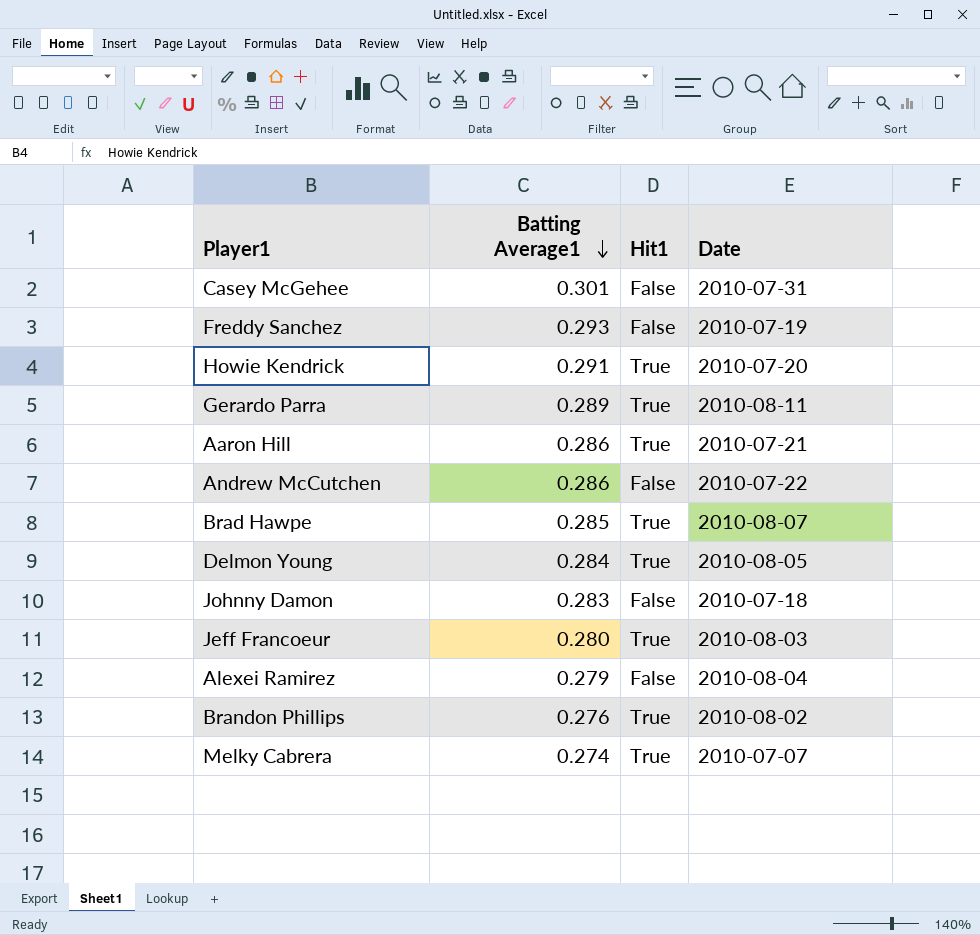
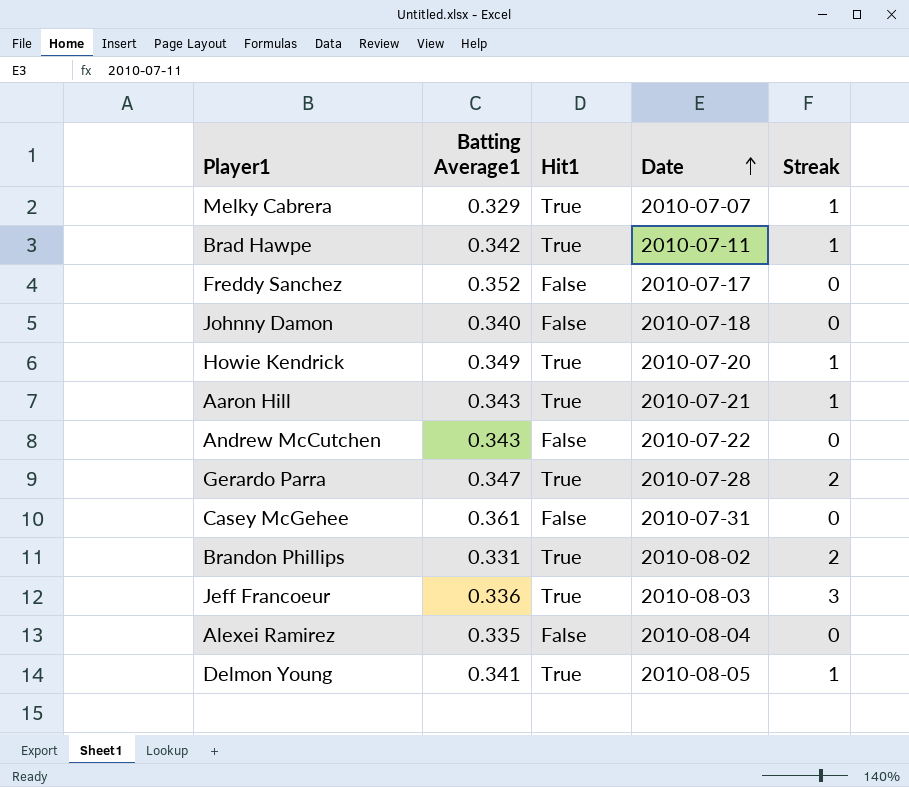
row order: Batting Average1 descending -> Date ascending
column Streak | position: none -> 5
Melky Cabrera | Batting Average1: 0.274 -> 0.329
Brad Hawpe | Batting Average1: 0.285 -> 0.342
Brad Hawpe | Date: 2010-08-07 -> 2010-07-11
Freddy Sanchez | Batting Average1: 0.293 -> 0.352
Freddy Sanchez | Date: 2010-07-19 -> 2010-07-17
Johnny Damon | Batting Average1: 0.283 -> 0.340
Howie Kendrick | Batting Average1: 0.291 -> 0.349
Aaron Hill | Batting Average1: 0.286 -> 0.343
Andrew McCutchen | Batting Average1: 0.286 -> 0.343
Gerardo Parra | Batting Average1: 0.289 -> 0.347
Gerardo Parra | Date: 2010-08-11 -> 2010-07-28
Casey McGehee | Batting Average1: 0.301 -> 0.361
Brandon Phillips | Batting Average1: 0.276 -> 0.331
Jeff Francoeur | Batting Average1: 0.280 -> 0.336
Alexei Ramirez | Batting Average1: 0.279 -> 0.335
Delmon Young | Batting Average1: 0.284 -> 0.341

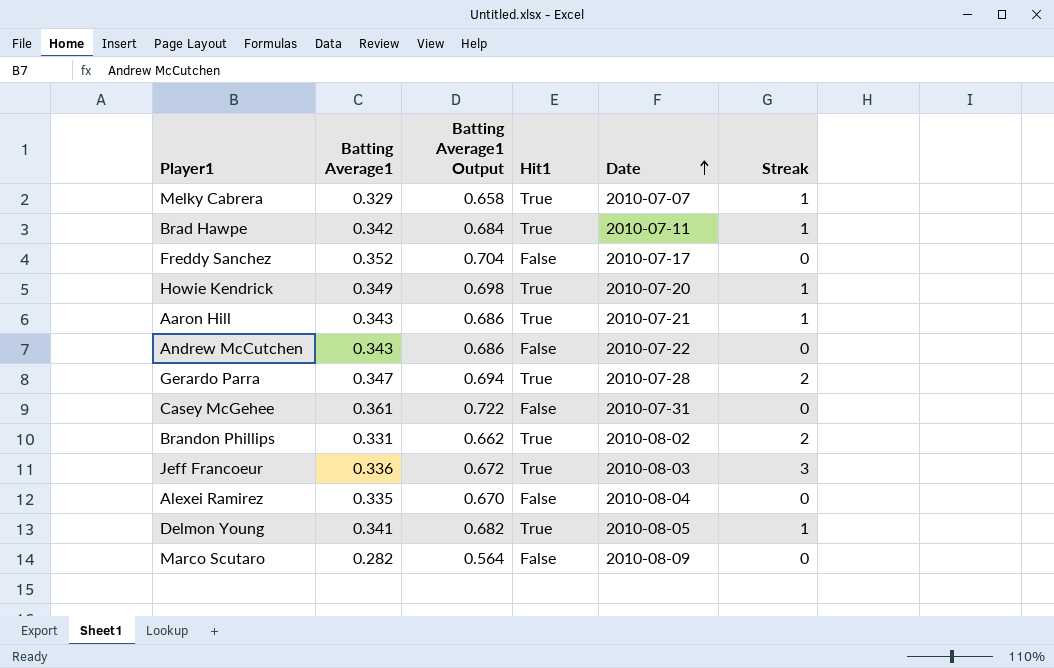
column Batting Average1 Output | formula: none -> [Batting Average1] * 2
row Johnny Damon: 0.340 | False | 2010-07-18 | 0 -> none
row Marco Scutaro: none -> 0.282 | 0.564 | False | 2010-08-09 | 0

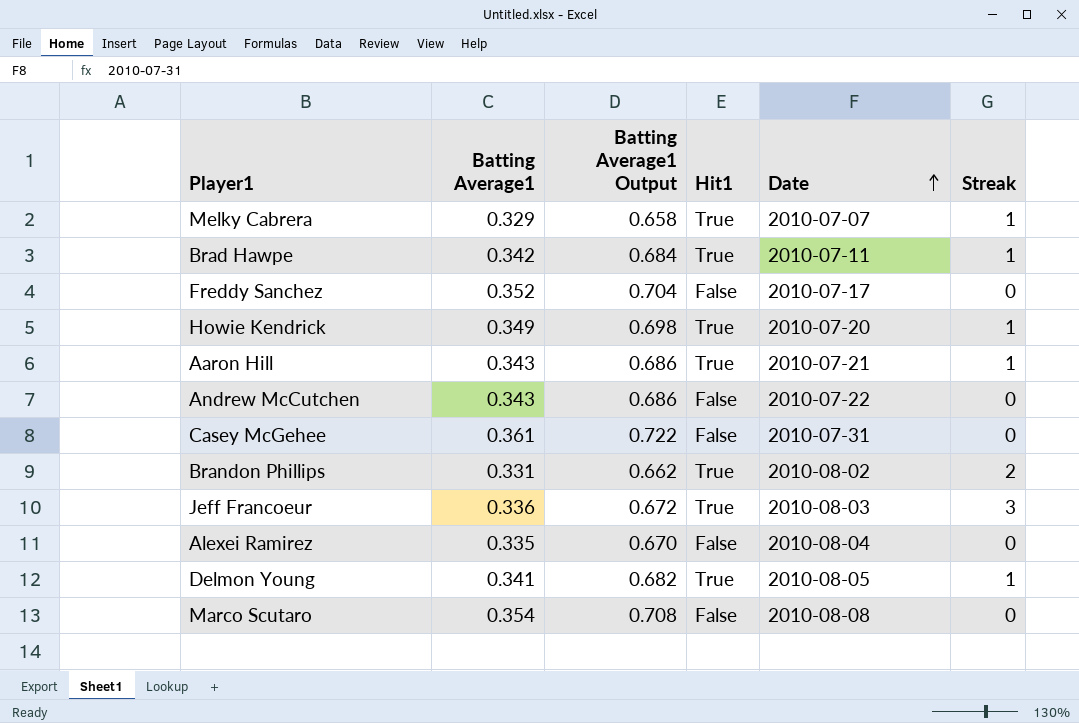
row Gerardo Parra: 0.347 | 0.694 | True | 2010-07-28 | 2 -> none
Marco Scutaro | Batting Average1: 0.282 -> 0.354
Marco Scutaro | Batting Average1 Output: 0.564 -> 0.708
Marco Scutaro | Date: 2010-08-09 -> 2010-08-08

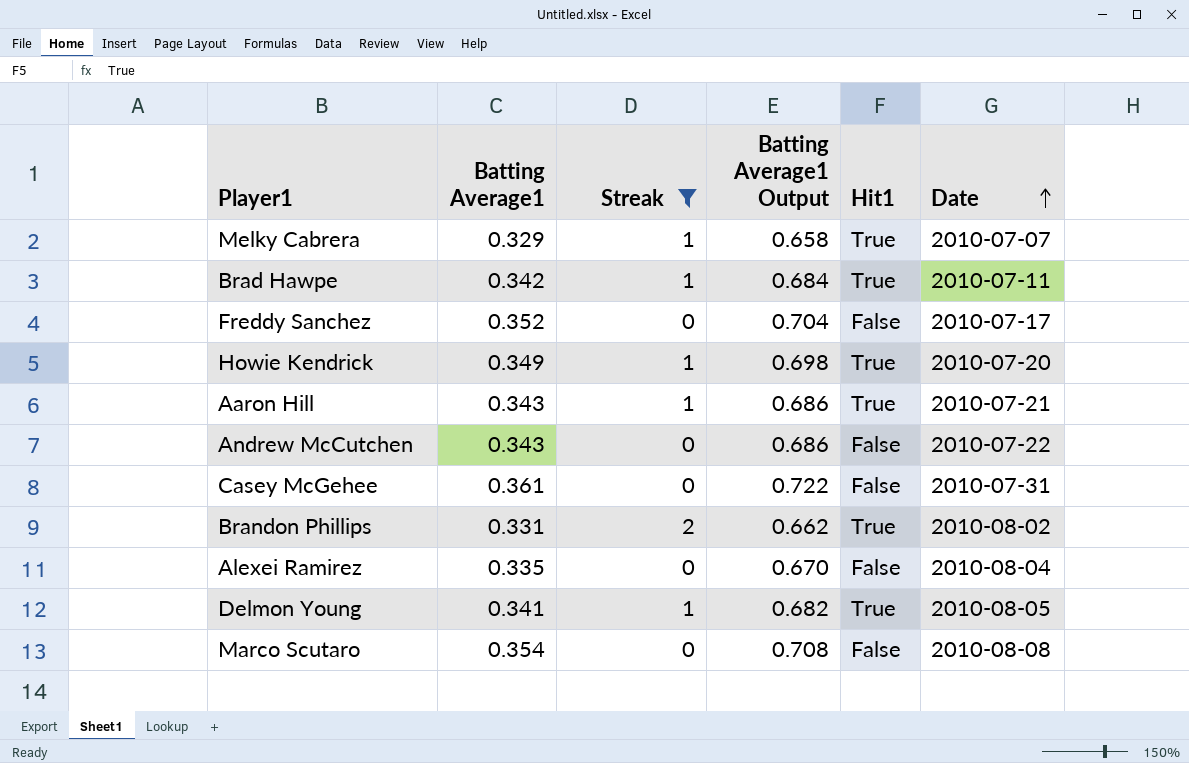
filter: none -> Streak != 3
column Streak | position: 6 -> 3

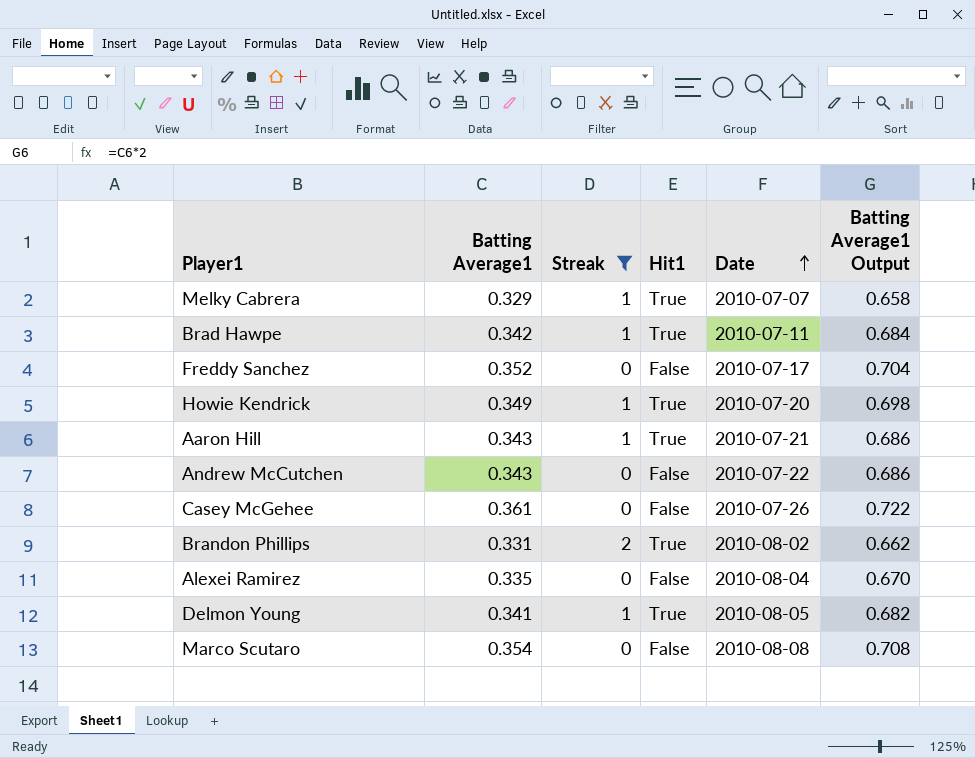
column Batting Average1 Output | position: 4 -> 6
Casey McGehee | Date: 2010-07-31 -> 2010-07-26

